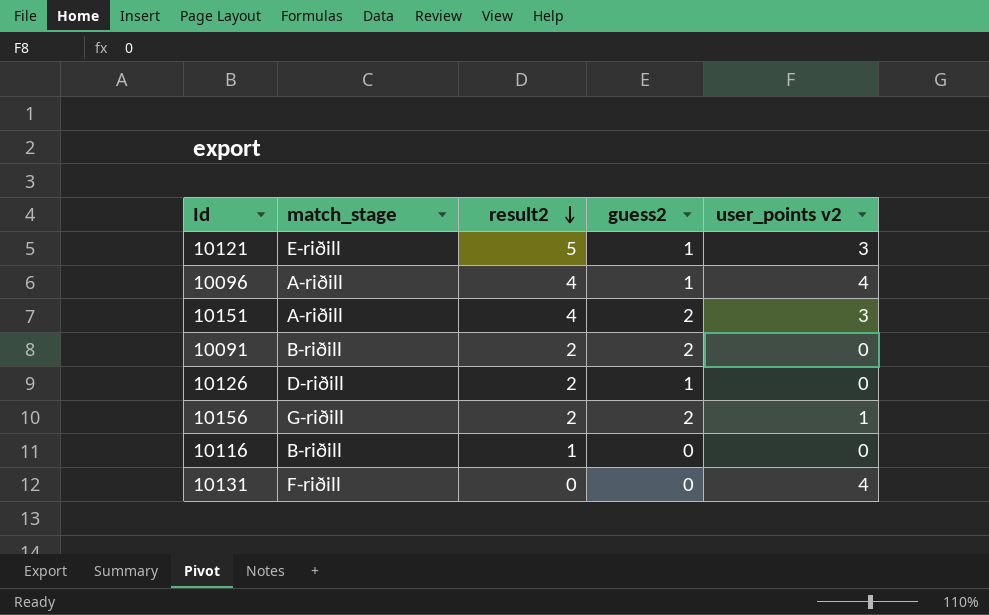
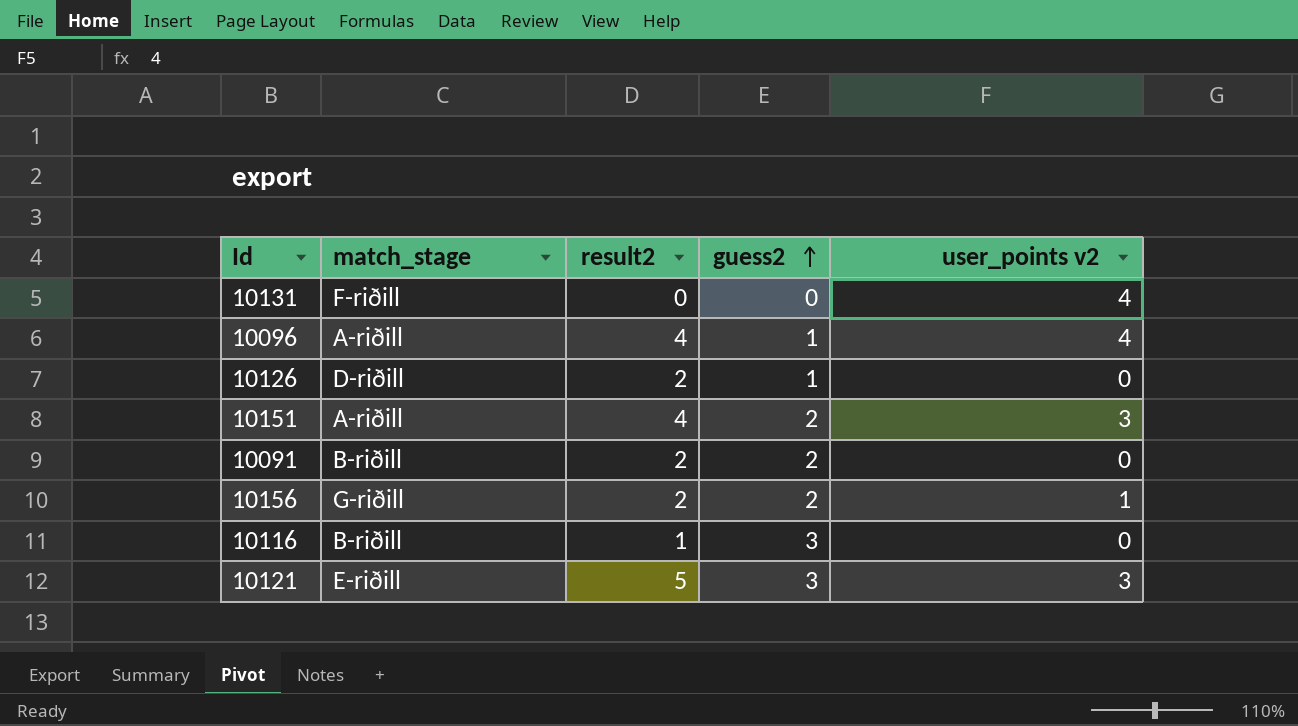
row order: result2 descending -> guess2 ascending
10116 | guess2: 0 -> 3
10121 | guess2: 1 -> 3

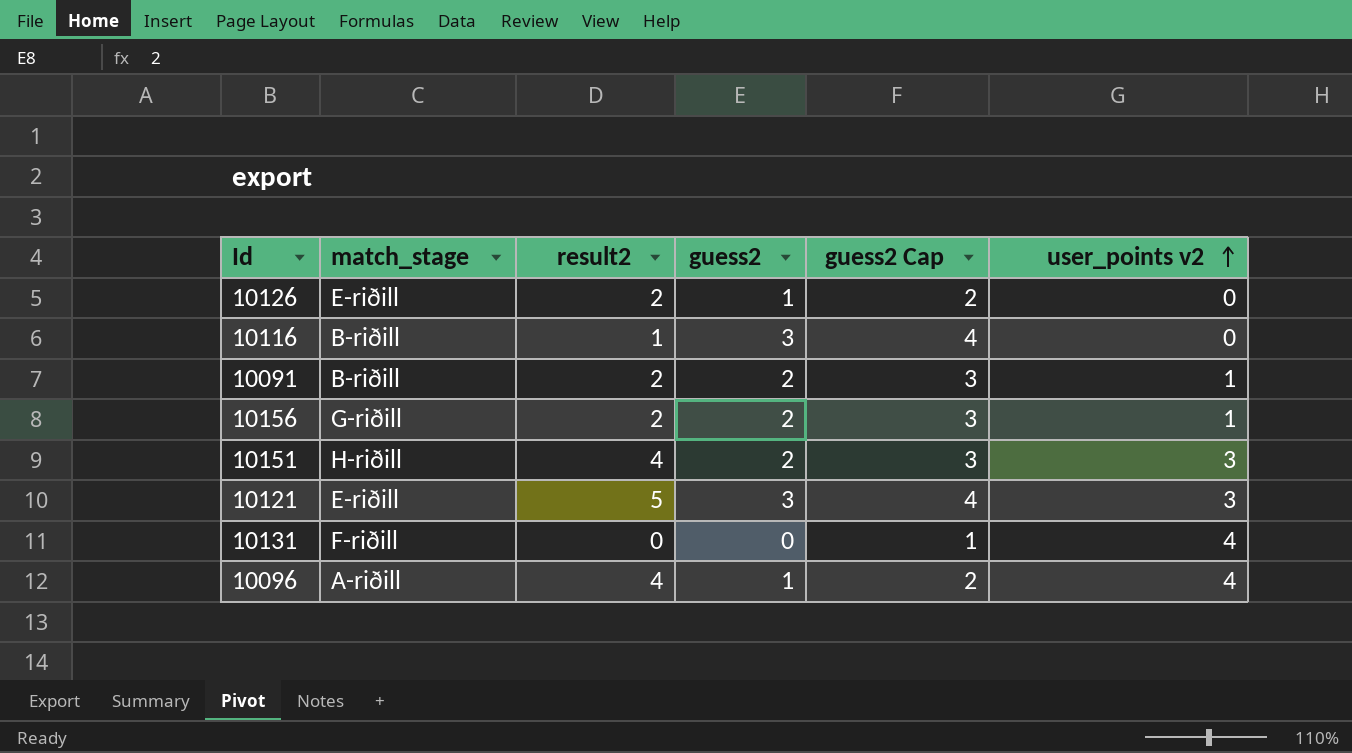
row order: guess2 ascending -> user_points v2 ascending
column guess2 Cap | formula: none -> [guess2] + 1
10126 | match_stage: D-riðill -> E-riðill
10091 | user_points v2: 0 -> 1
10151 | match_stage: A-riðill -> H-riðill

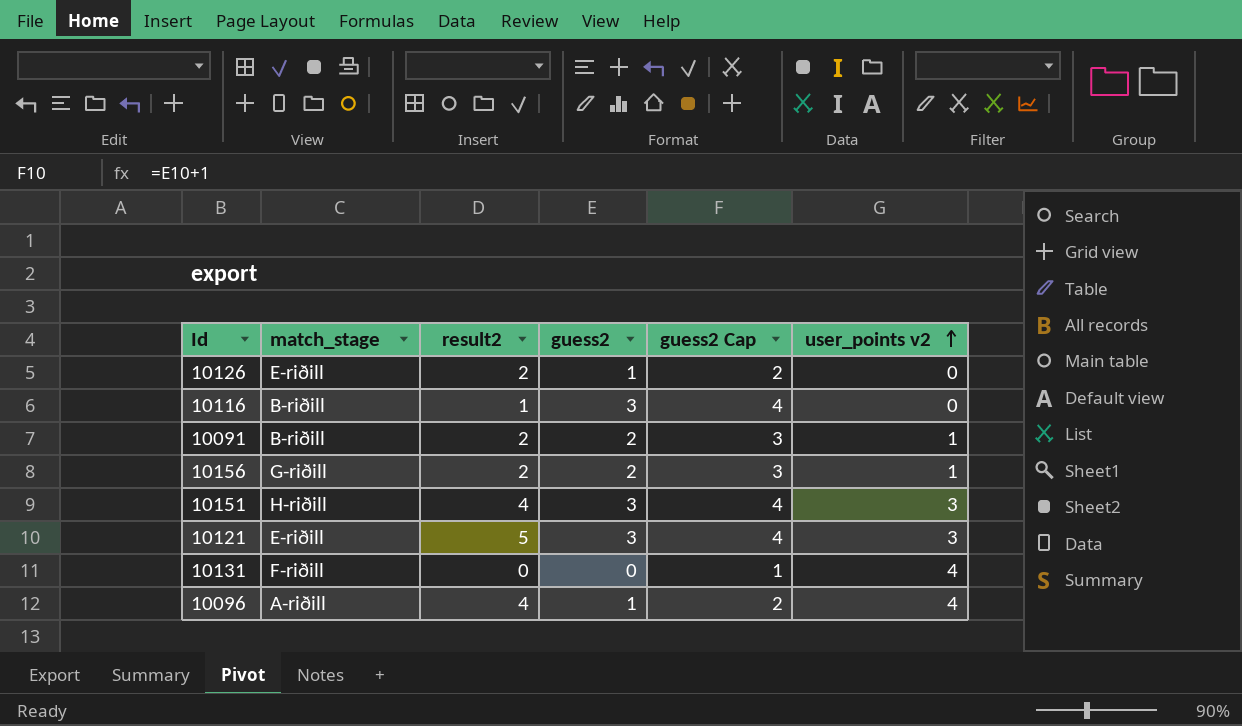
10151 | guess2: 2 -> 3
10151 | guess2 Cap: 3 -> 4

